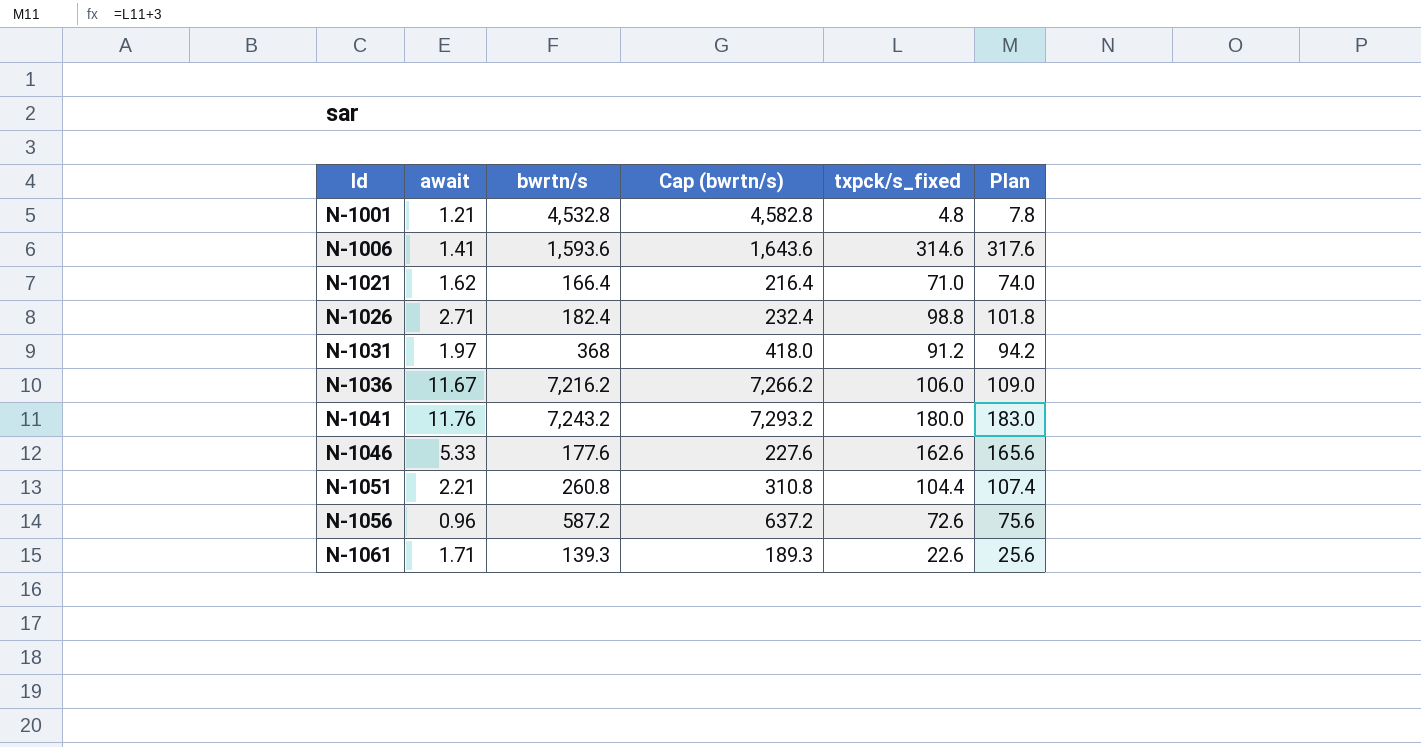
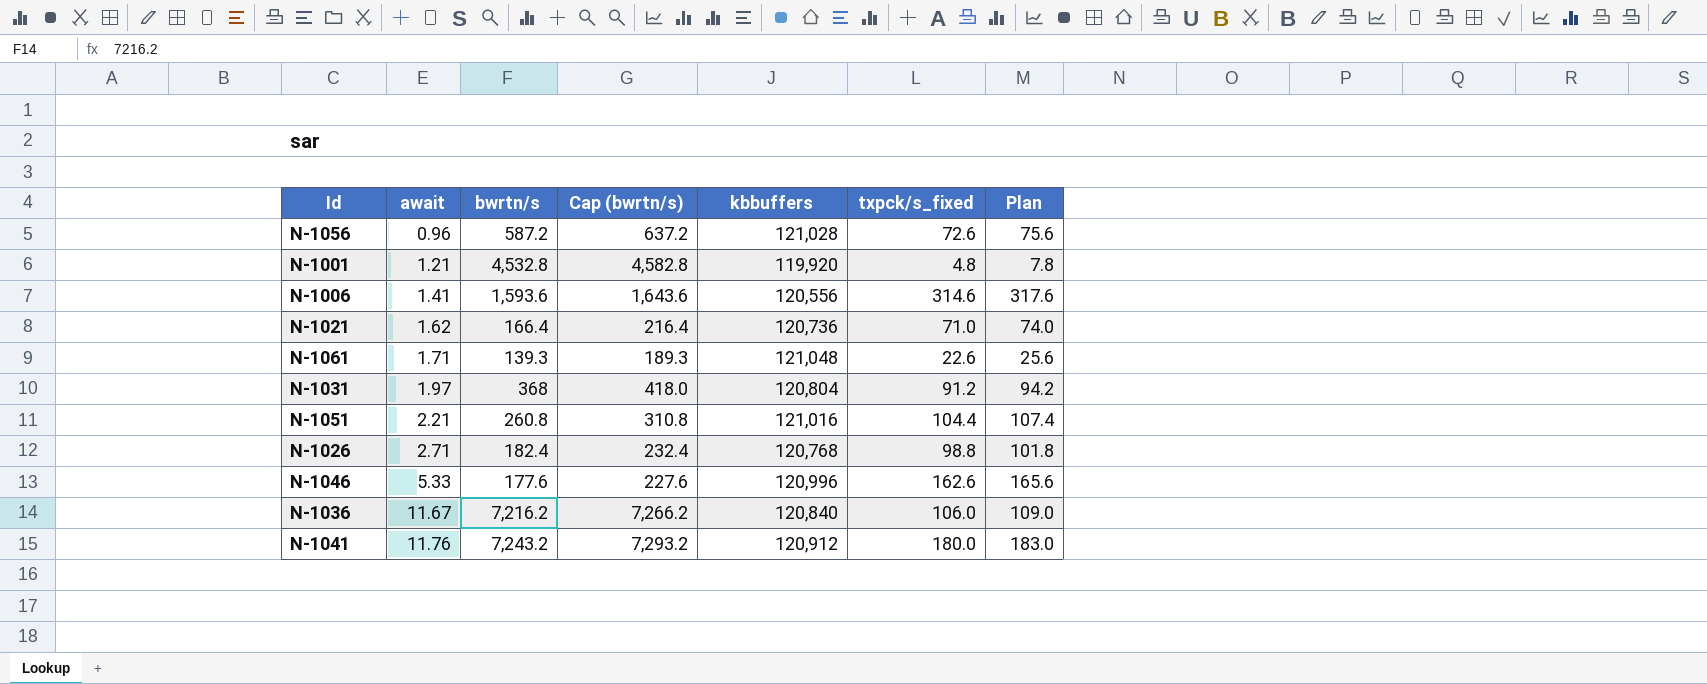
row order: Id ascending -> await ascending
column kbbuffers | position: none -> 5

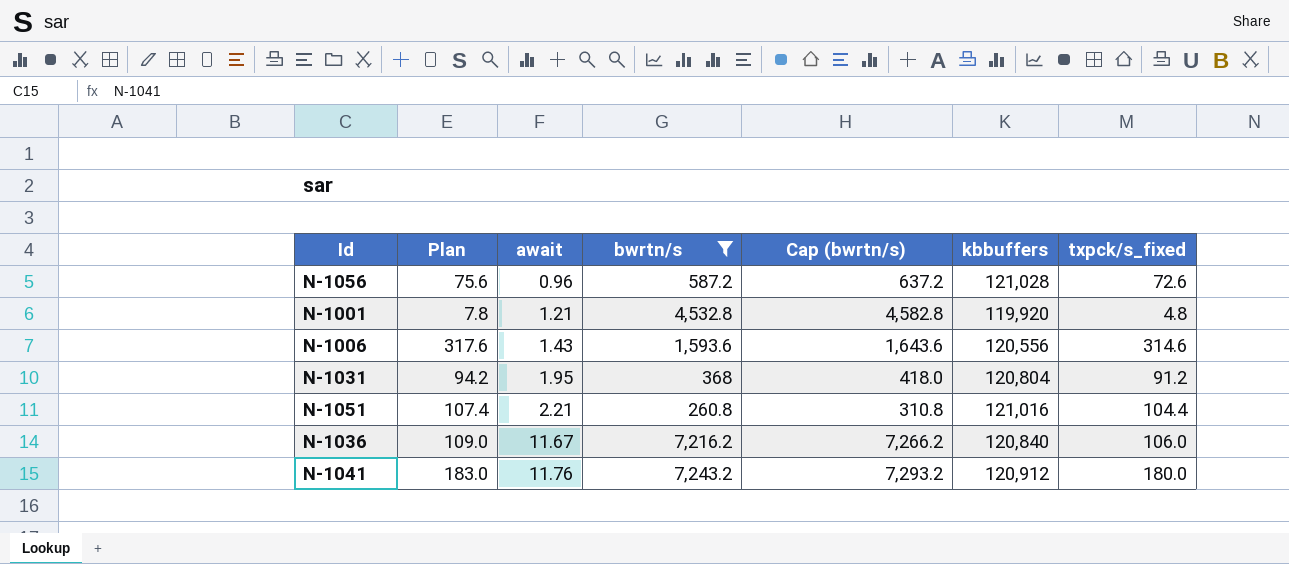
filter: none -> bwrtn/s >= 260.8
column Plan | position: 7 -> 2
N-1006 | await: 1.41 -> 1.43
N-1031 | await: 1.97 -> 1.95

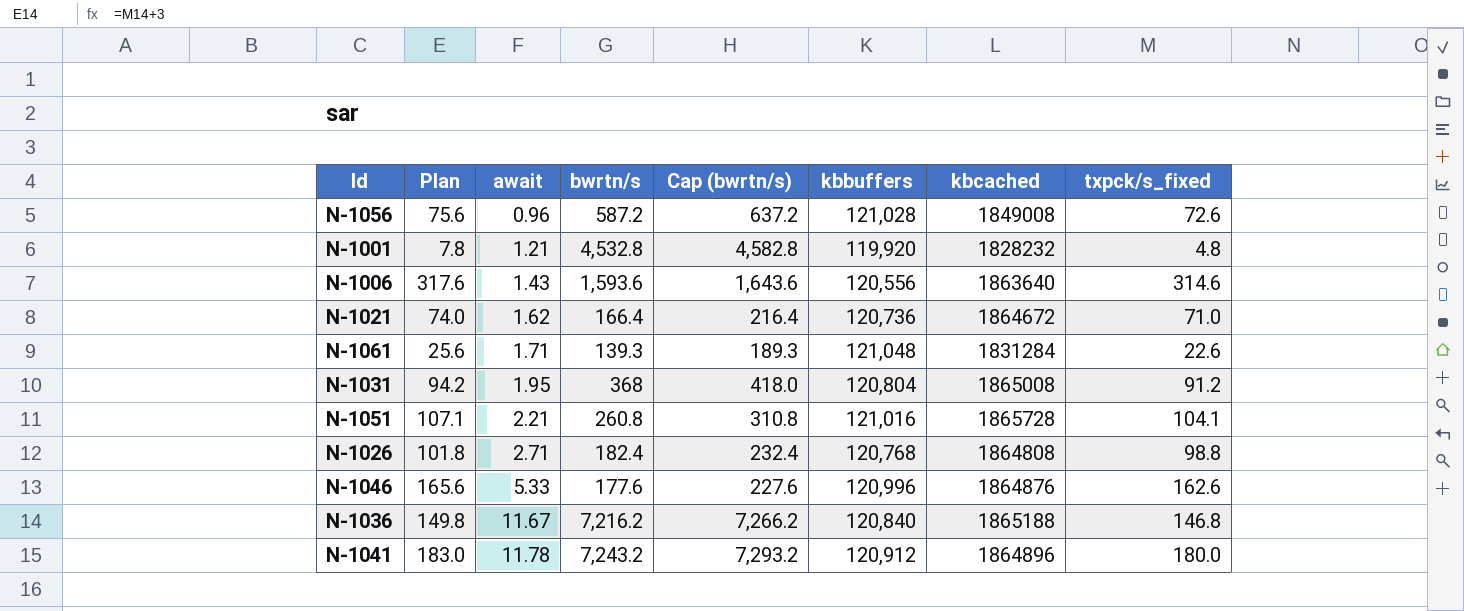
filter: bwrtn/s >= 260.8 -> none
column kbcached | position: none -> 7
N-1051 | Plan: 107.4 -> 107.1
N-1051 | txpck/s_fixed: 104.4 -> 104.1
N-1036 | Plan: 109.0 -> 149.8
N-1036 | txpck/s_fixed: 106.0 -> 146.8
N-1041 | await: 11.76 -> 11.78

